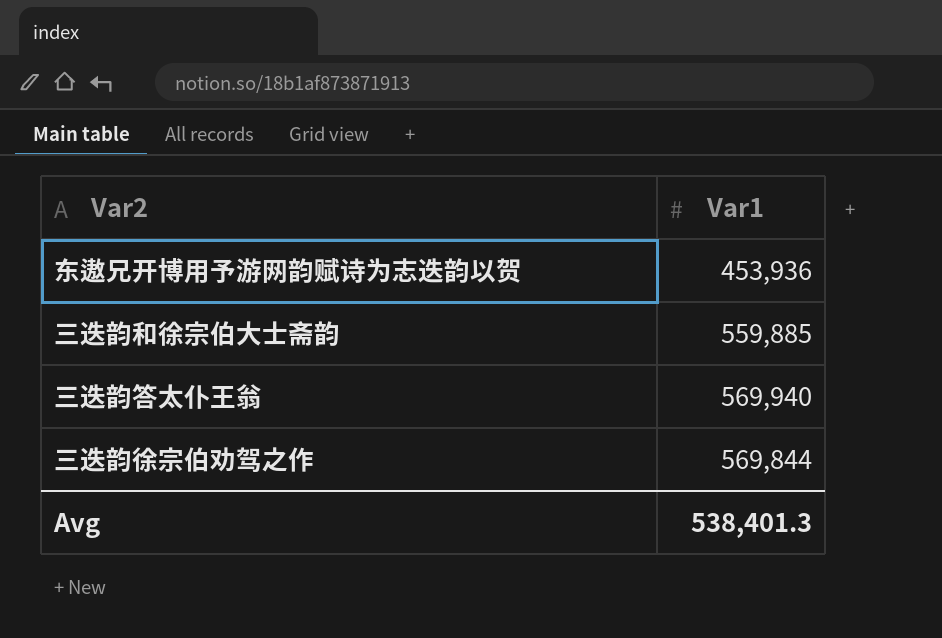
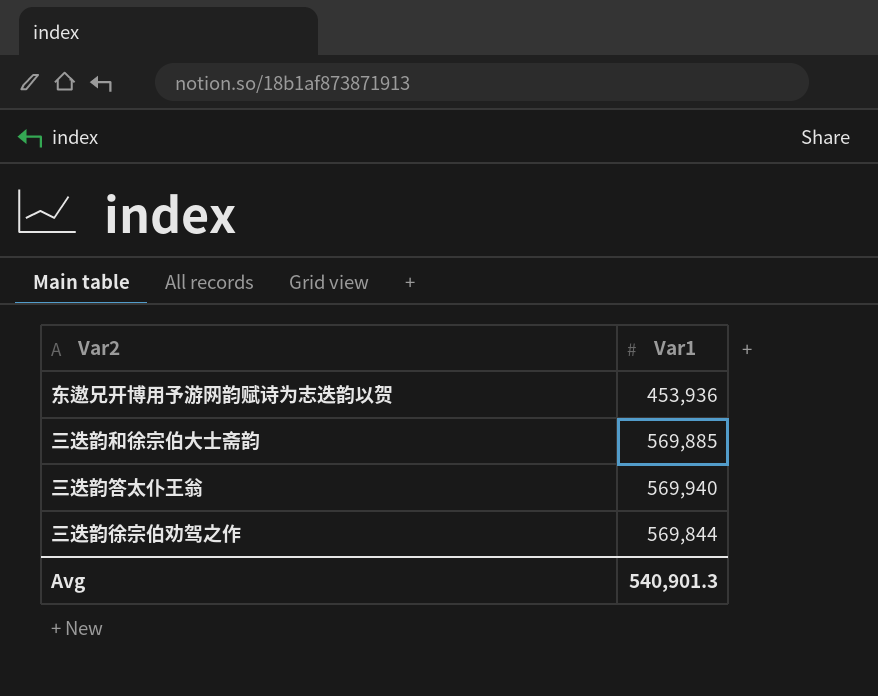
三迭韵和徐宗伯大士斋韵 | Var1: 559,885 -> 569,885
Avg | Var1: 538,401.3 -> 540,901.3

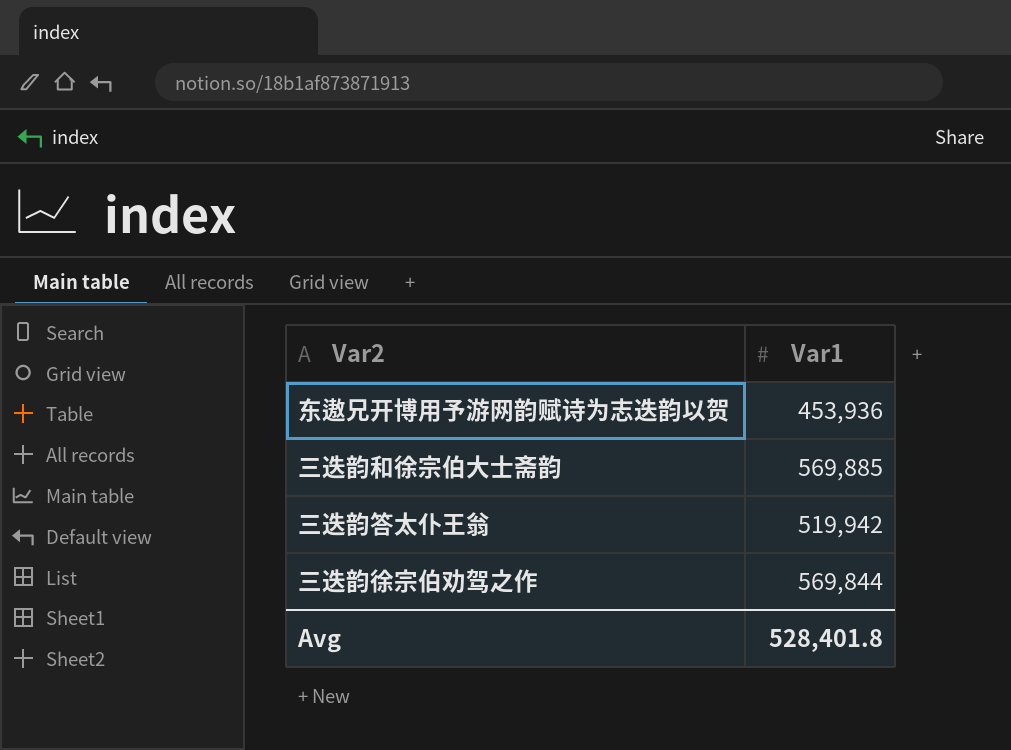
三迭韵答太仆王翁 | Var1: 569,940 -> 519,942
Avg | Var1: 540,901.3 -> 528,401.8

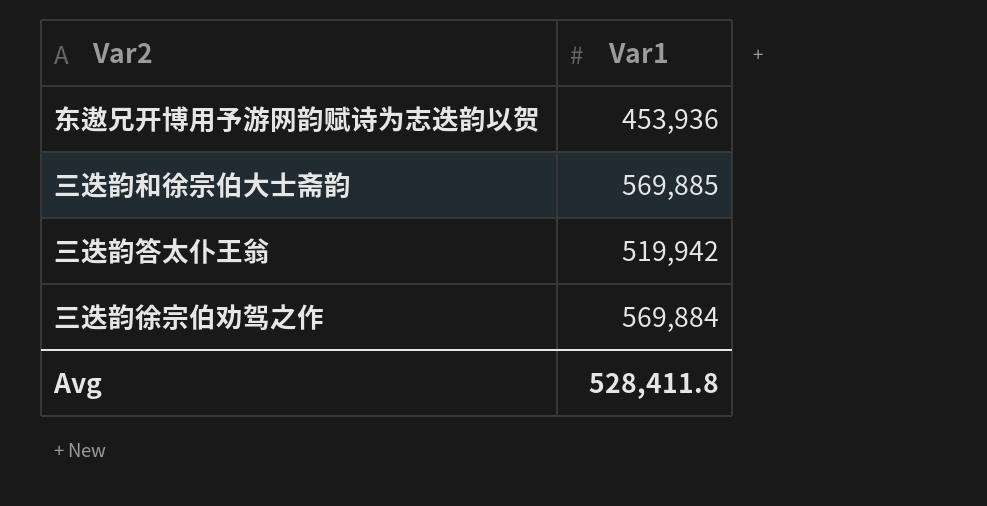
三迭韵徐宗伯劝驾之作 | Var1: 569,844 -> 569,884
Avg | Var1: 528,401.8 -> 528,411.8

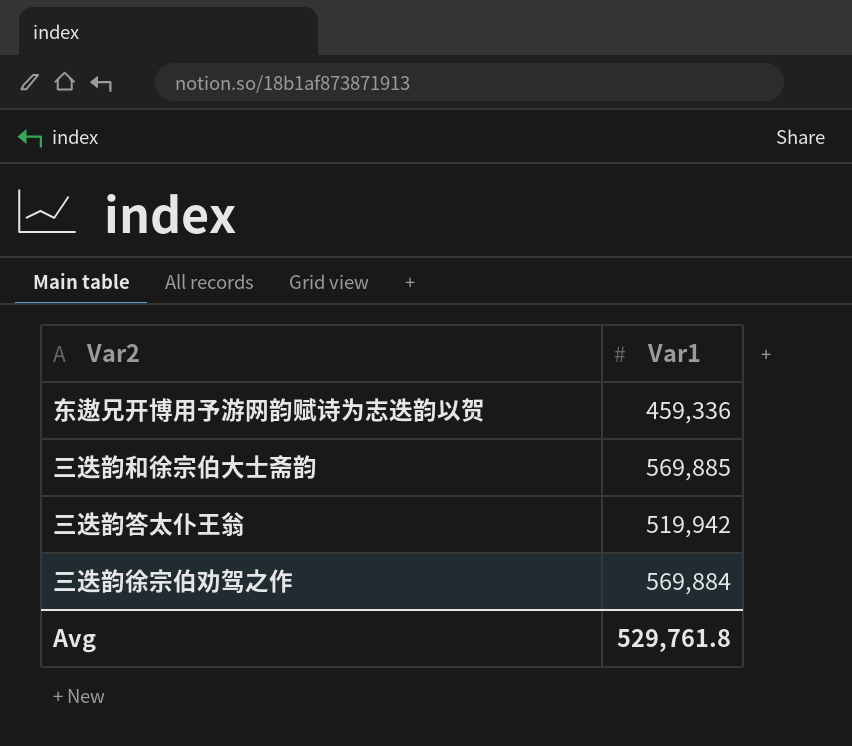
东遨兄开博用予游网韵赋诗为志迭韵以贺 | Var1: 453,936 -> 459,336
Avg | Var1: 528,411.8 -> 529,761.8

